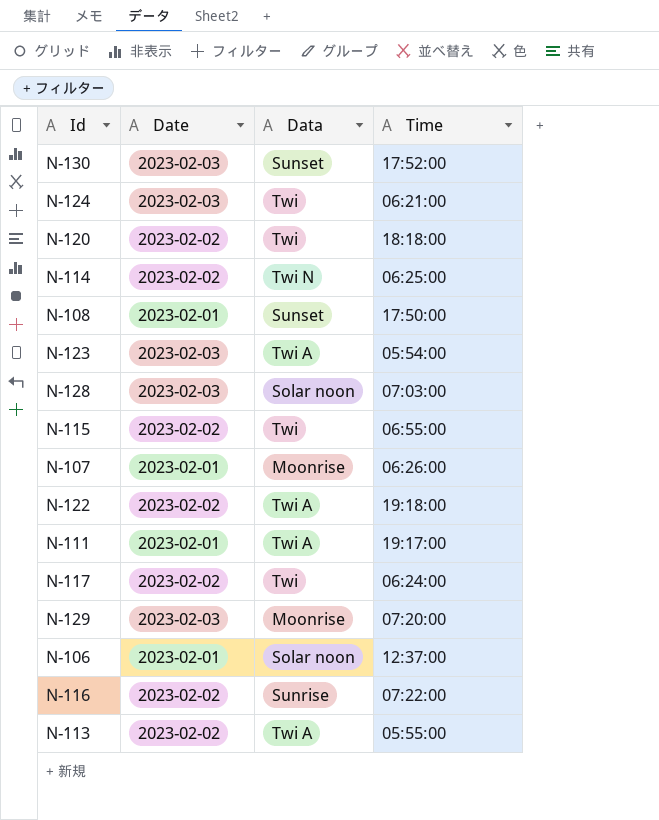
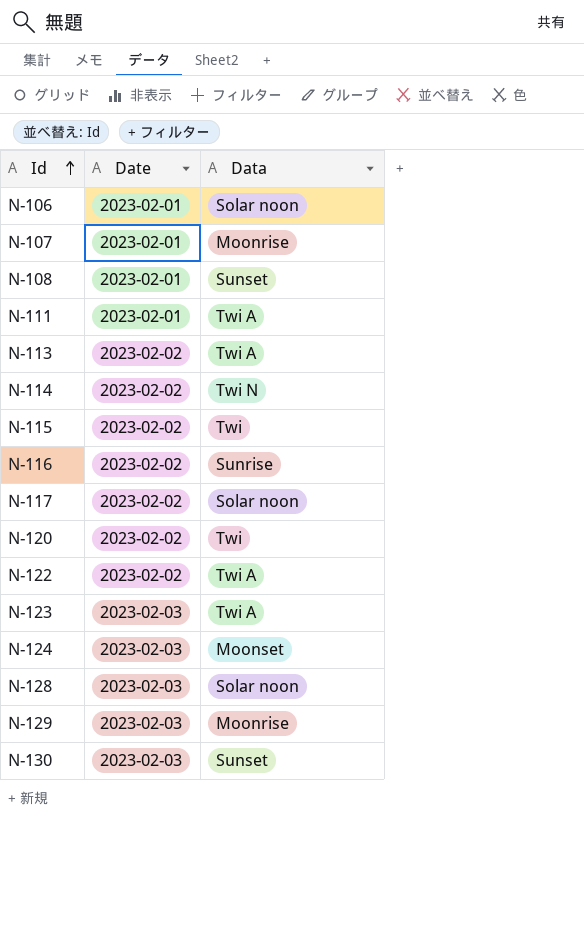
row order: none -> Id ascending
column Time | position: 4 -> none
N-117 | Data: Twi -> Solar noon
N-124 | Data: Twi -> Moonset

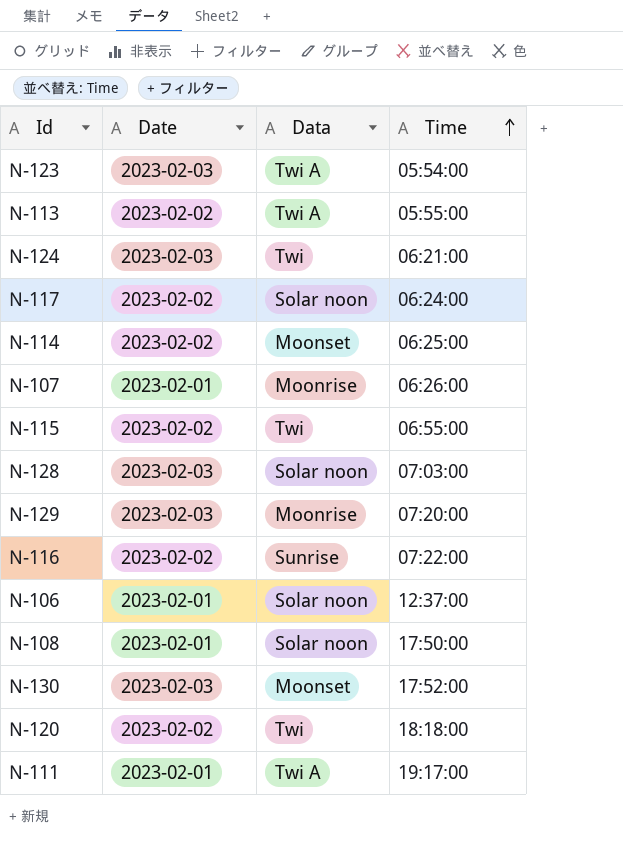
row order: Id ascending -> Time ascending
column Time | position: none -> 4
row N-122: 2023-02-02 | Twi A -> none
N-124 | Data: Moonset -> Twi
N-114 | Data: Twi N -> Moonset
N-108 | Data: Sunset -> Solar noon
N-130 | Data: Sunset -> Moonset

